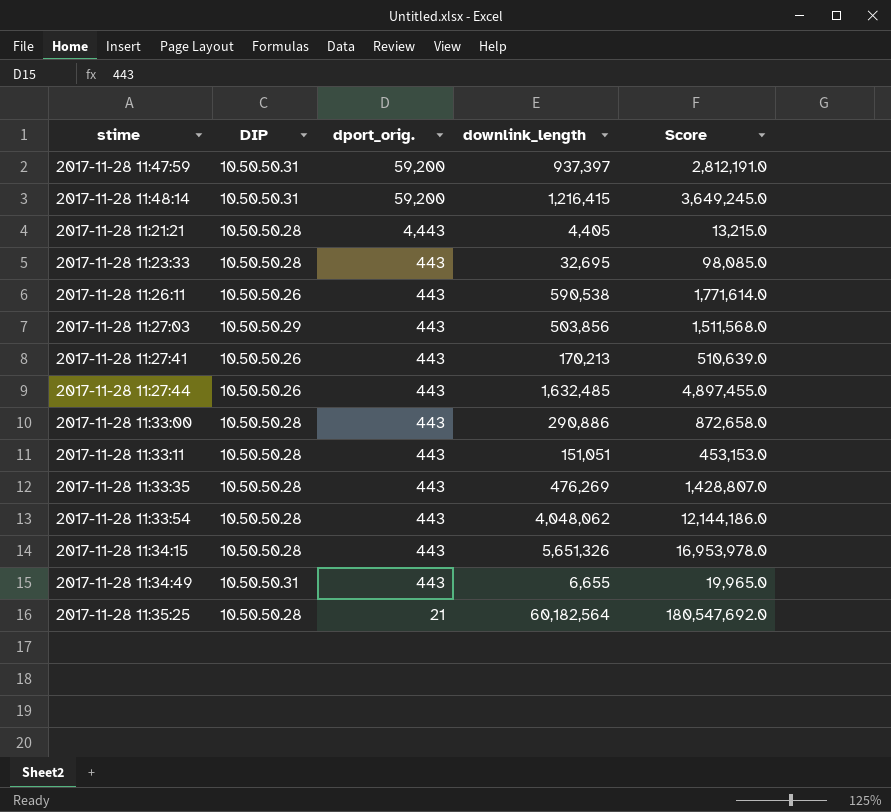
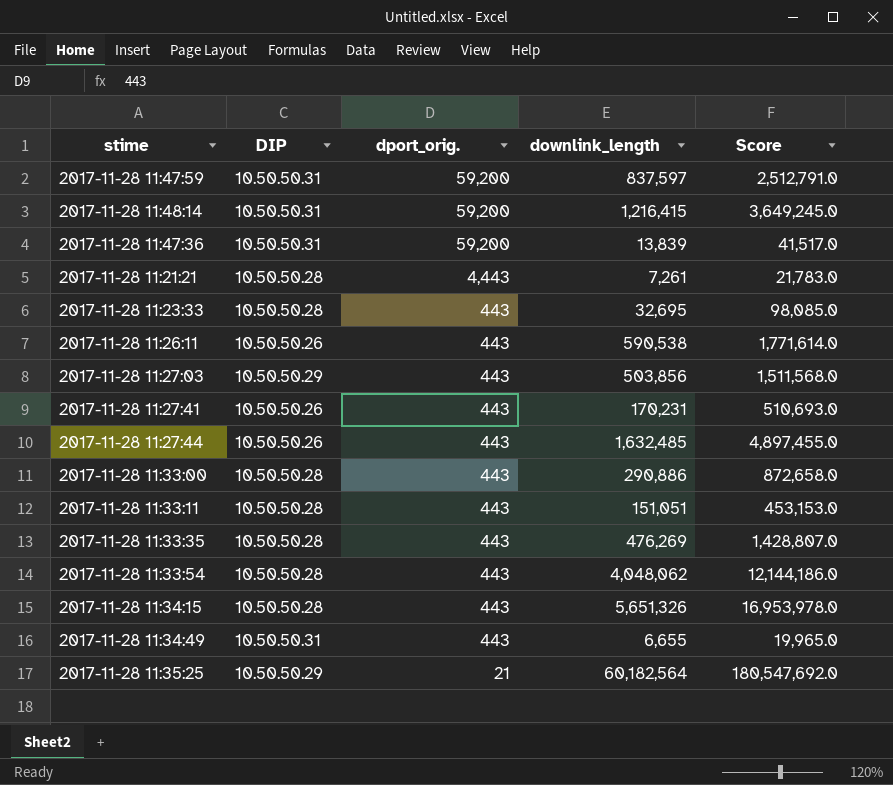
2017-11-28 11:47:59 | downlink_length: 937,397 -> 837,597
2017-11-28 11:47:59 | Score: 2,812,191.0 -> 2,512,791.0
row 2017-11-28 11:47:36: none -> 10.50.50.31 | 59,200 | 13,839 | 41,517.0
2017-11-28 11:21:21 | downlink_length: 4,405 -> 7,261
2017-11-28 11:21:21 | Score: 13,215.0 -> 21,783.0
2017-11-28 11:27:41 | downlink_length: 170,213 -> 170,231
2017-11-28 11:27:41 | Score: 510,639.0 -> 510,693.0
2017-11-28 11:35:25 | DIP: 10.50.50.28 -> 10.50.50.29

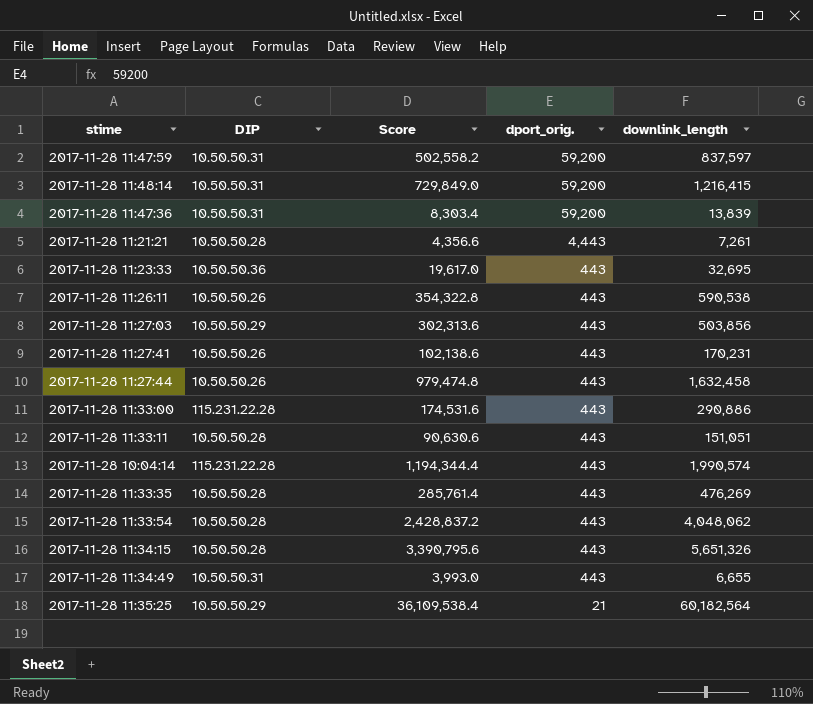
column Score | formula: [downlink_length] * 3 -> [downlink_length] * 0.6
column Score | position: 5 -> 3
2017-11-28 11:23:33 | DIP: 10.50.50.28 -> 10.50.50.36
2017-11-28 11:27:44 | downlink_length: 1,632,485 -> 1,632,458
2017-11-28 11:33:00 | DIP: 10.50.50.28 -> 115.231.22.28
row 2017-11-28 10:04:14: none -> 115.231.22.28 | 1,194,344.4 | 443 | 1,990,574

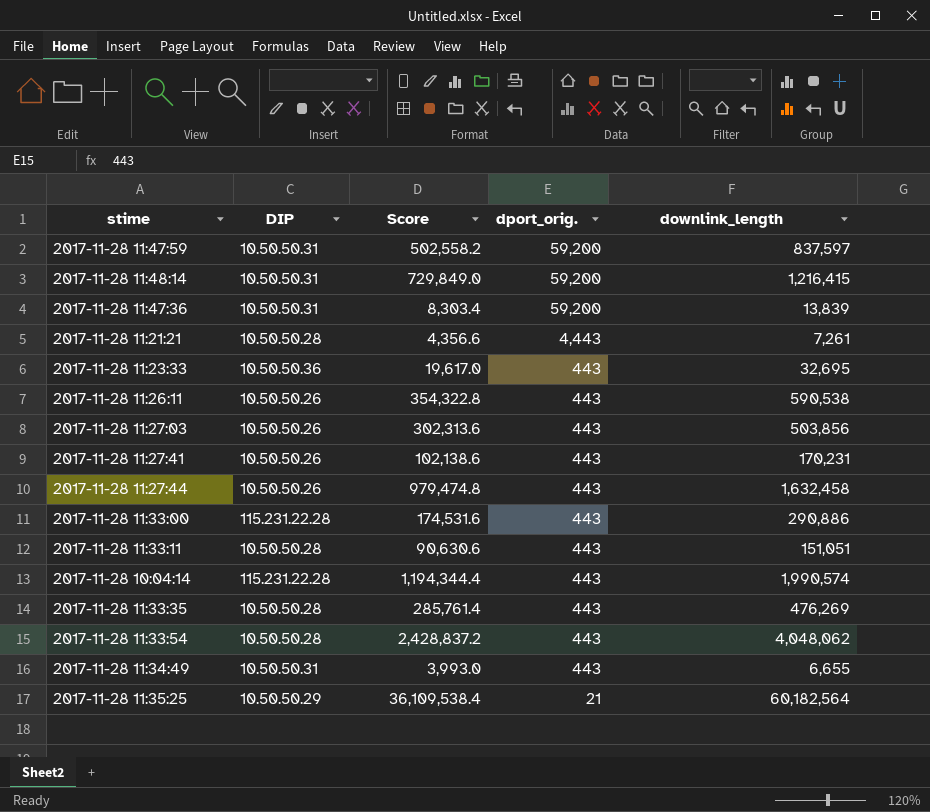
row 2017-11-28 11:34:15: 10.50.50.28 | 3,390,795.6 | 443 | 5,651,326 -> none
2017-11-28 11:27:03 | DIP: 10.50.50.29 -> 10.50.50.26

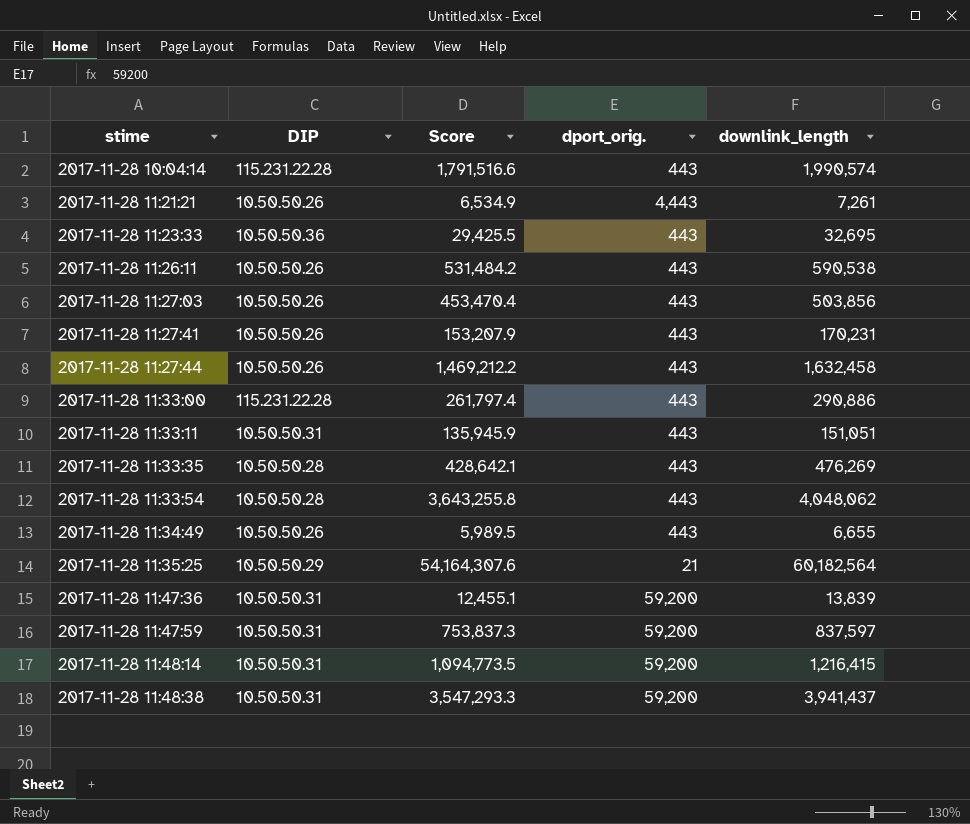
row order: dport_orig. descending -> stime ascending
column Score | formula: [downlink_length] * 0.6 -> [downlink_length] * 0.9
2017-11-28 11:21:21 | DIP: 10.50.50.28 -> 10.50.50.26
2017-11-28 11:33:11 | DIP: 10.50.50.28 -> 10.50.50.31
2017-11-28 11:34:49 | DIP: 10.50.50.31 -> 10.50.50.26
row 2017-11-28 11:48:38: none -> 10.50.50.31 | 3,547,293.3 | 59,200 | 3,941,437

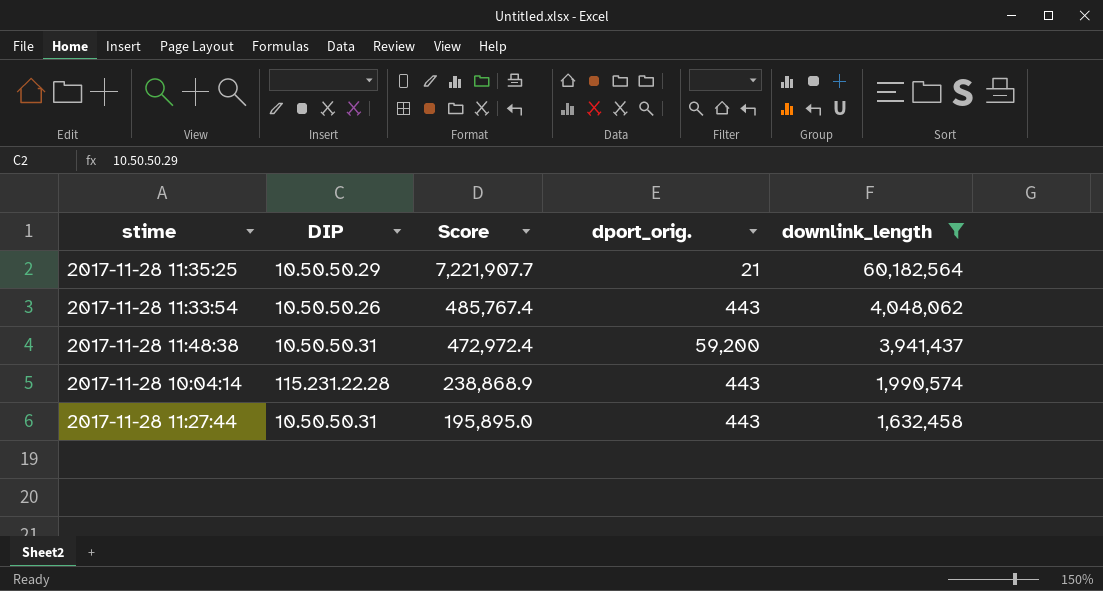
filter: none -> downlink_length >= 1,632,458
row order: stime ascending -> Score descending
column Score | formula: [downlink_length] * 0.9 -> [downlink_length] * 0.12
2017-11-28 11:33:54 | DIP: 10.50.50.28 -> 10.50.50.26
2017-11-28 11:27:44 | DIP: 10.50.50.26 -> 10.50.50.31

